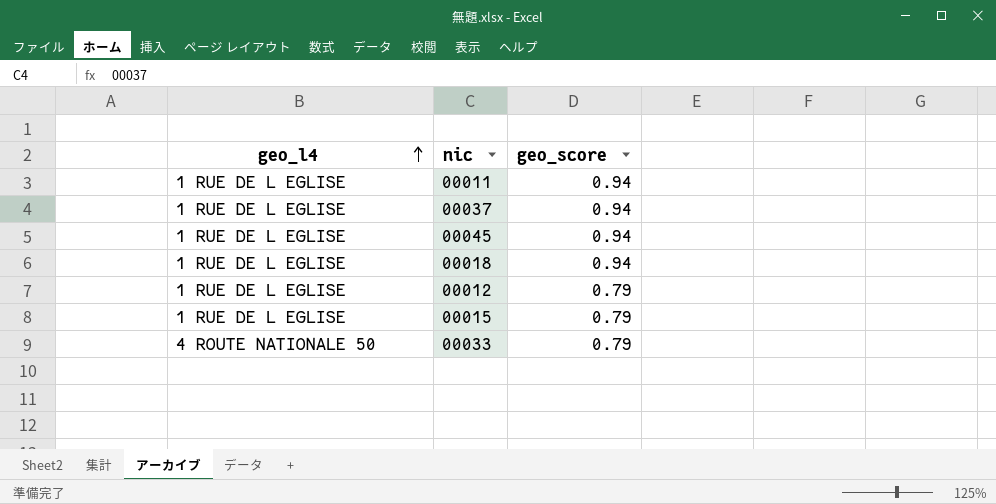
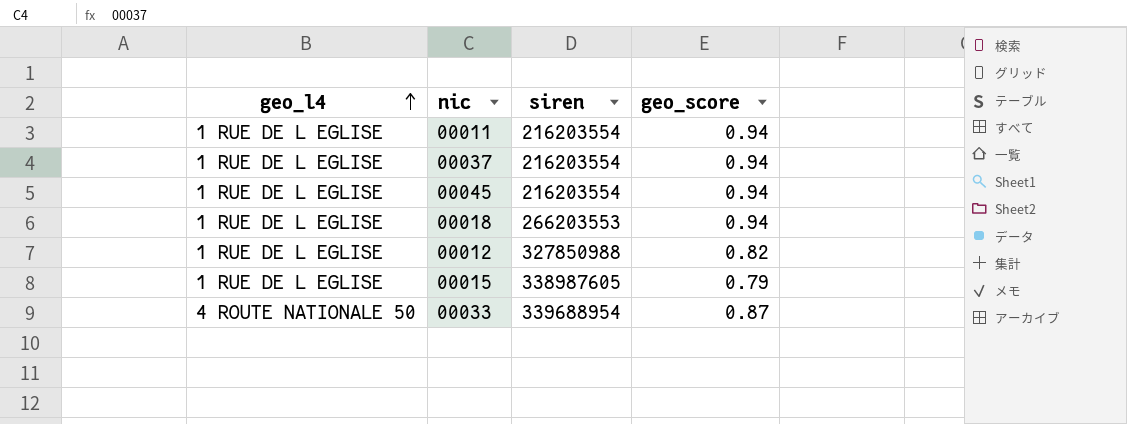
column siren | position: none -> 3
00012 | geo_score: 0.79 -> 0.82
00033 | geo_score: 0.79 -> 0.87

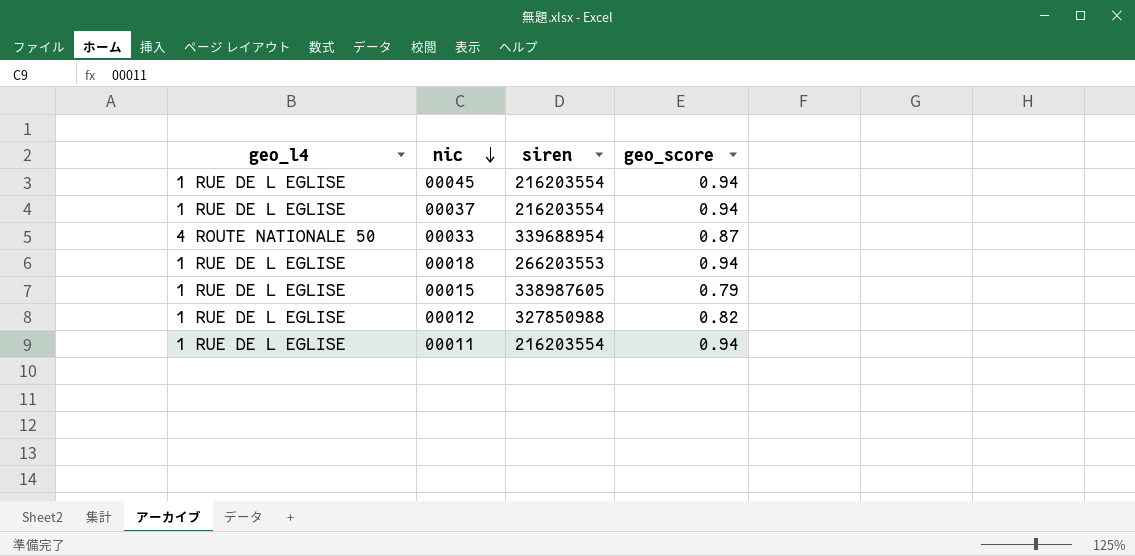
row order: geo_l4 ascending -> nic descending

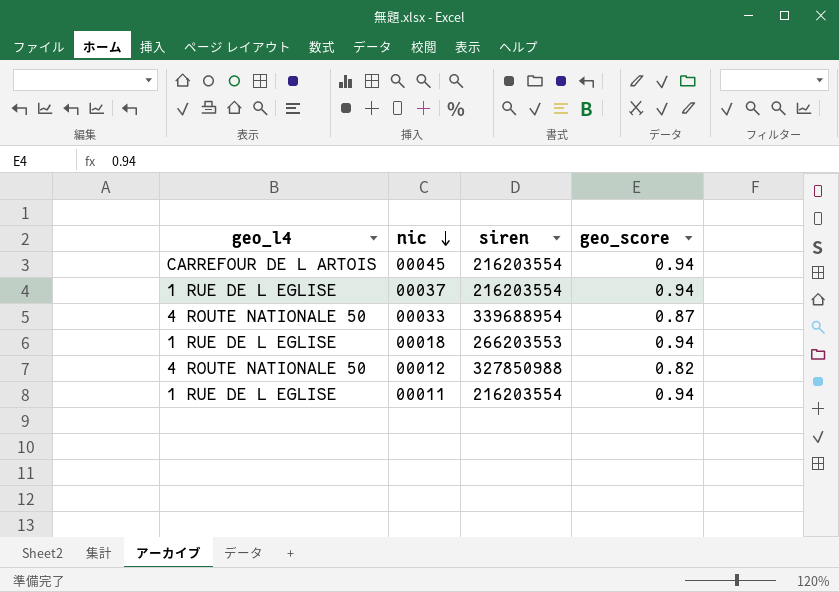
row 00015: 1 RUE DE L EGLISE | 338987605 | 0.79 -> none
00045 | geo_l4: 1 RUE DE L EGLISE -> CARREFOUR DE L ARTOIS
00012 | geo_l4: 1 RUE DE L EGLISE -> 4 ROUTE NATIONALE 50

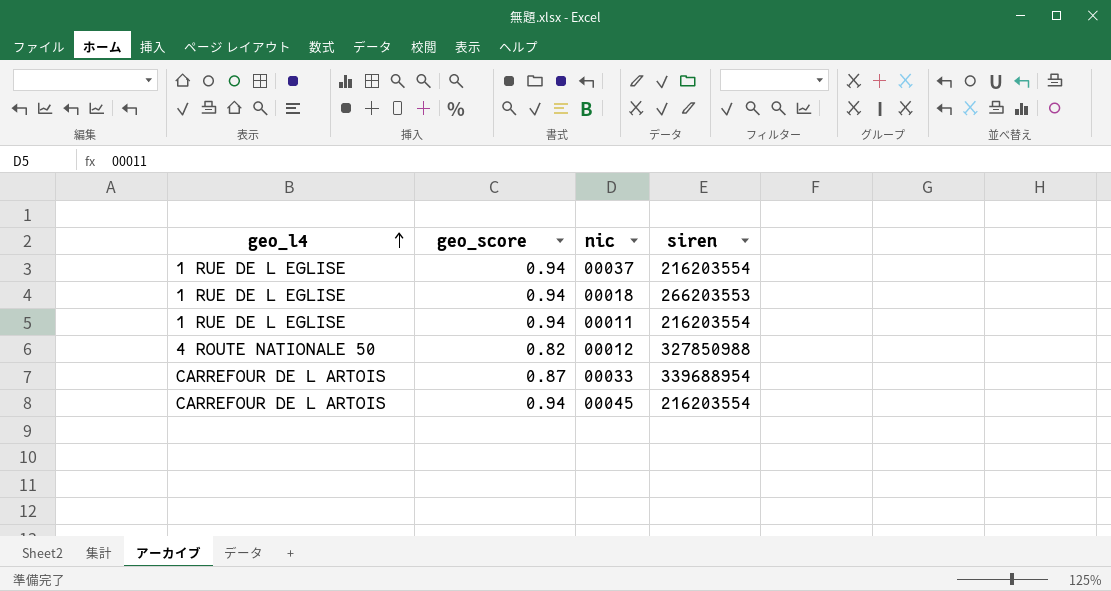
row order: nic descending -> geo_l4 ascending
column geo_score | position: 4 -> 2
00033 | geo_l4: 4 ROUTE NATIONALE 50 -> CARREFOUR DE L ARTOIS

